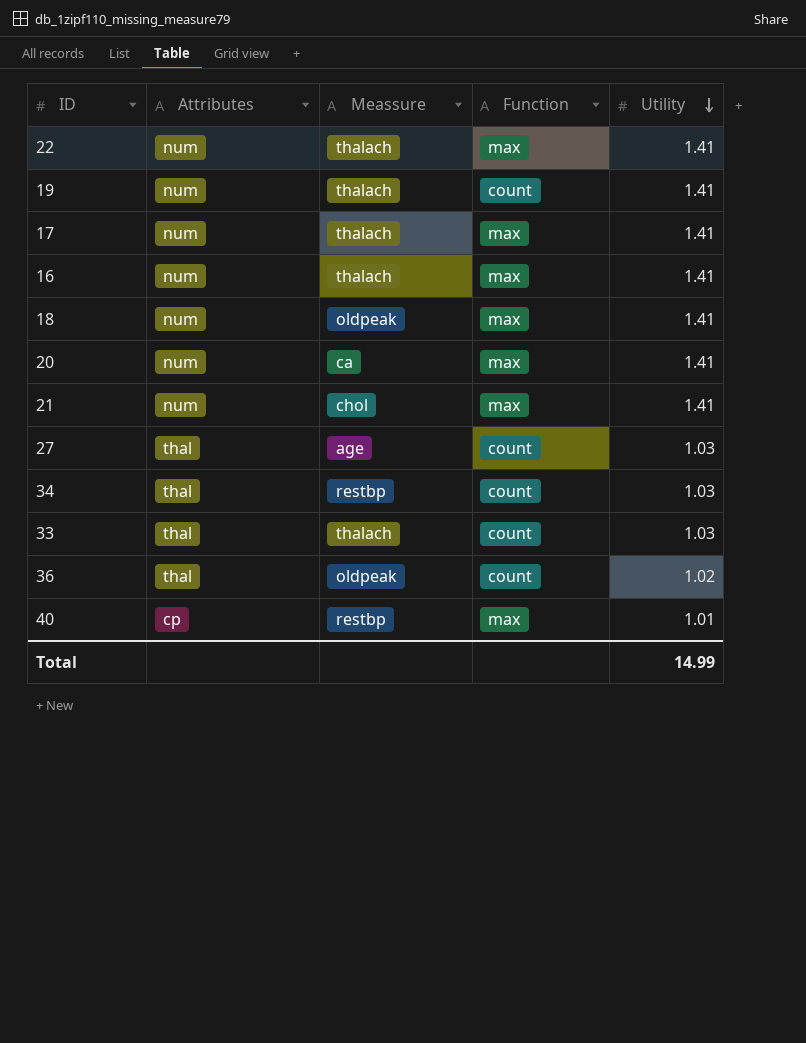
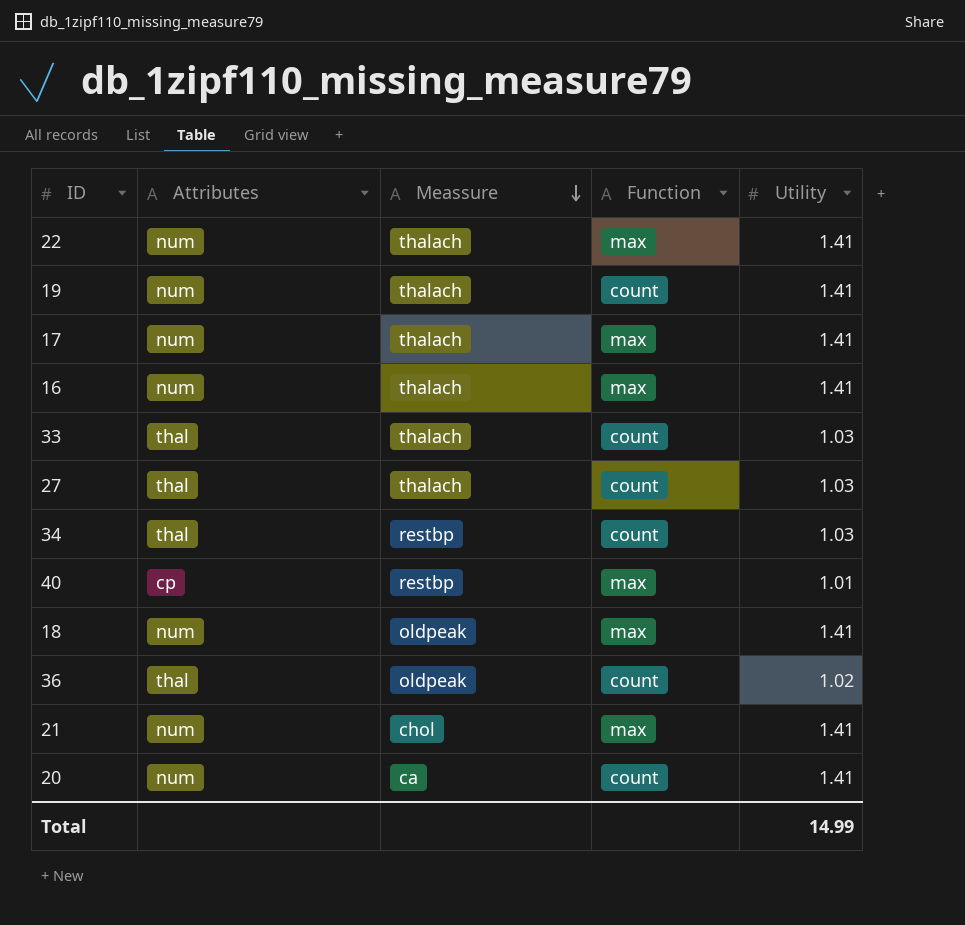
row order: Utility descending -> Meassure descending
27 | Meassure: age -> thalach
20 | Function: max -> count

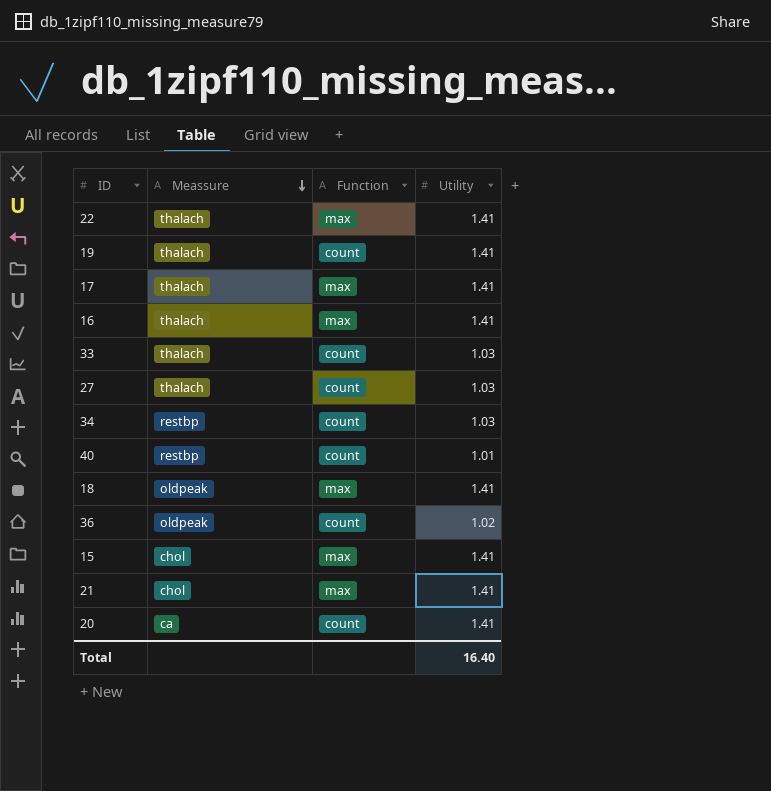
column Attributes | position: 2 -> none
40 | Function: max -> count
row 15: none -> chol | max | 1.41
Total | Utility: 14.99 -> 16.40

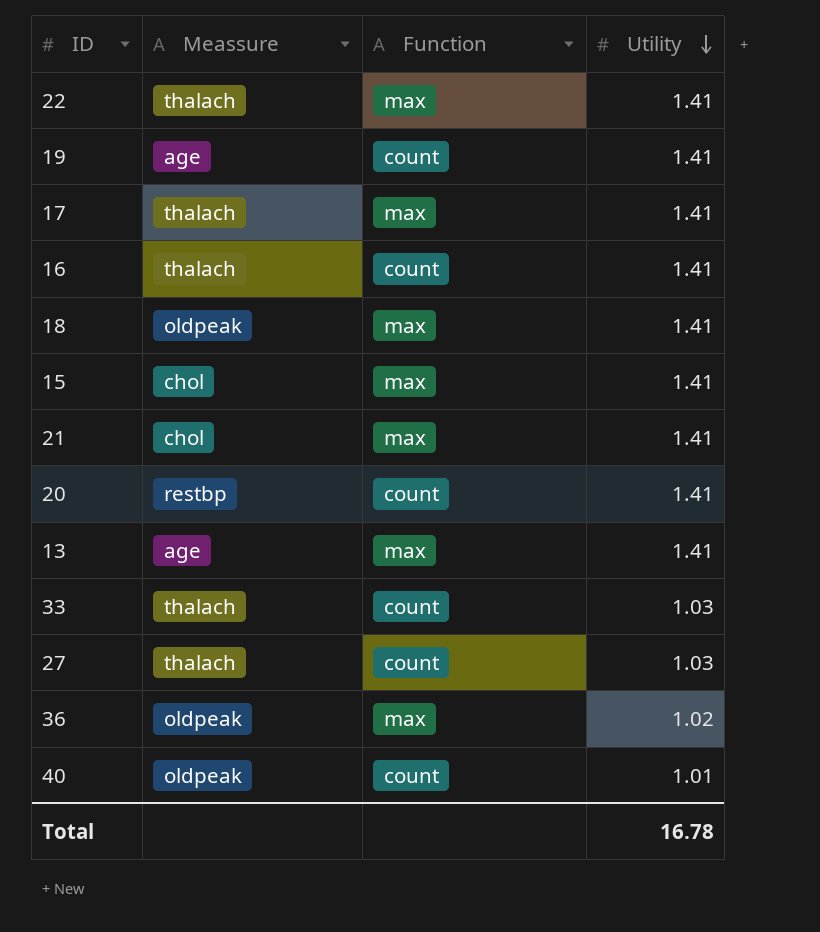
row order: Meassure descending -> Utility descending
row 34: restbp | count | 1.03 -> none
19 | Meassure: thalach -> age
16 | Function: max -> count
20 | Meassure: ca -> restbp
row 13: none -> age | max | 1.41
36 | Function: count -> max
40 | Meassure: restbp -> oldpeak
Total | Utility: 16.40 -> 16.78

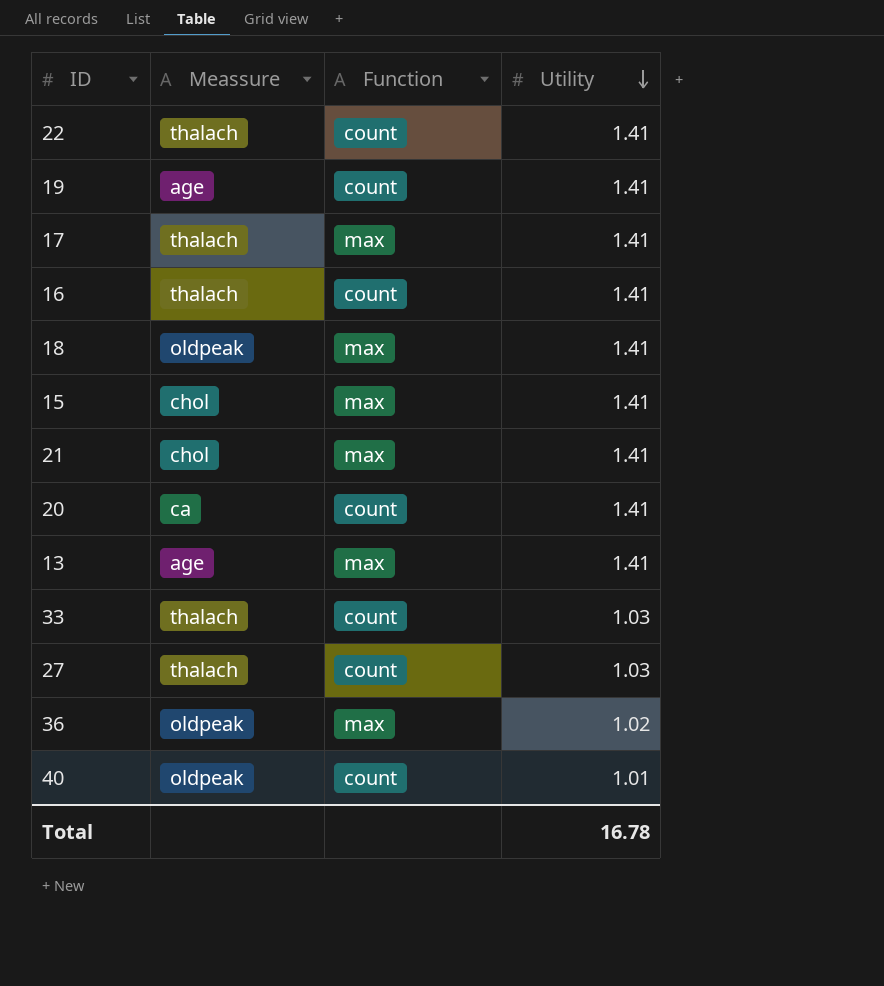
22 | Function: max -> count
20 | Meassure: restbp -> ca

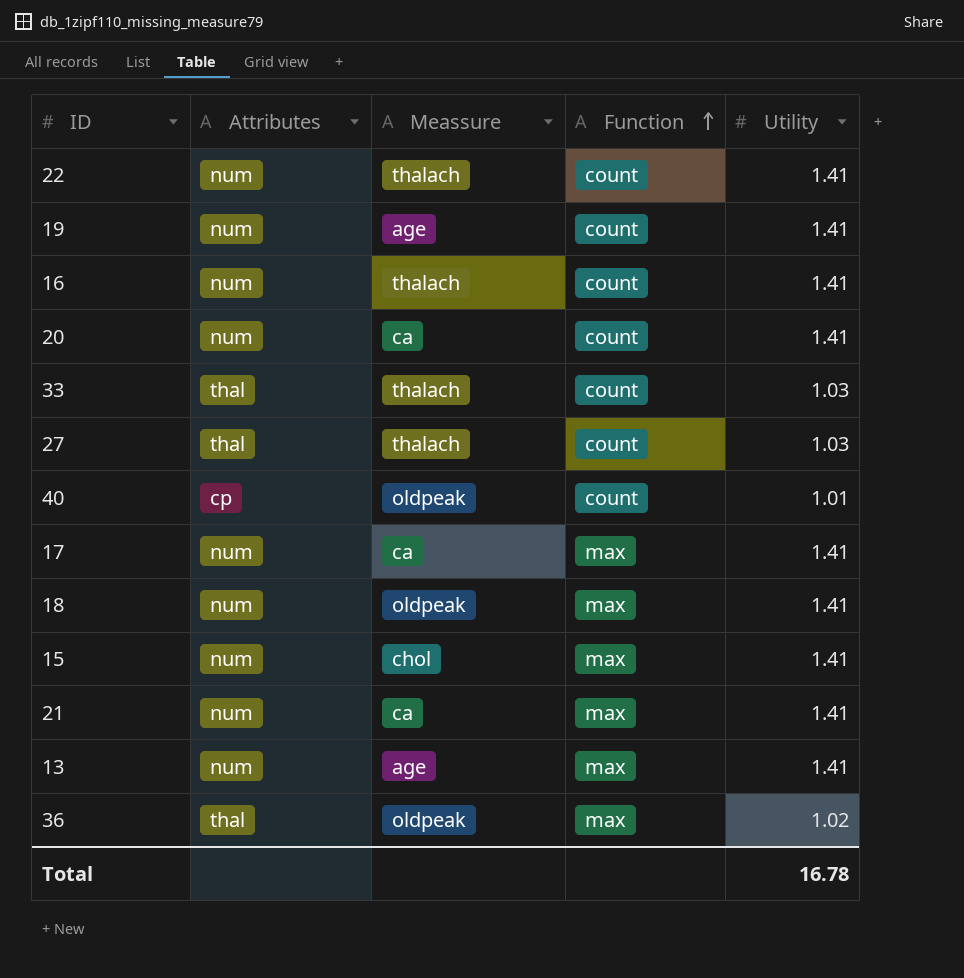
row order: Utility descending -> Function ascending
column Attributes | position: none -> 2
17 | Meassure: thalach -> ca
21 | Meassure: chol -> ca

